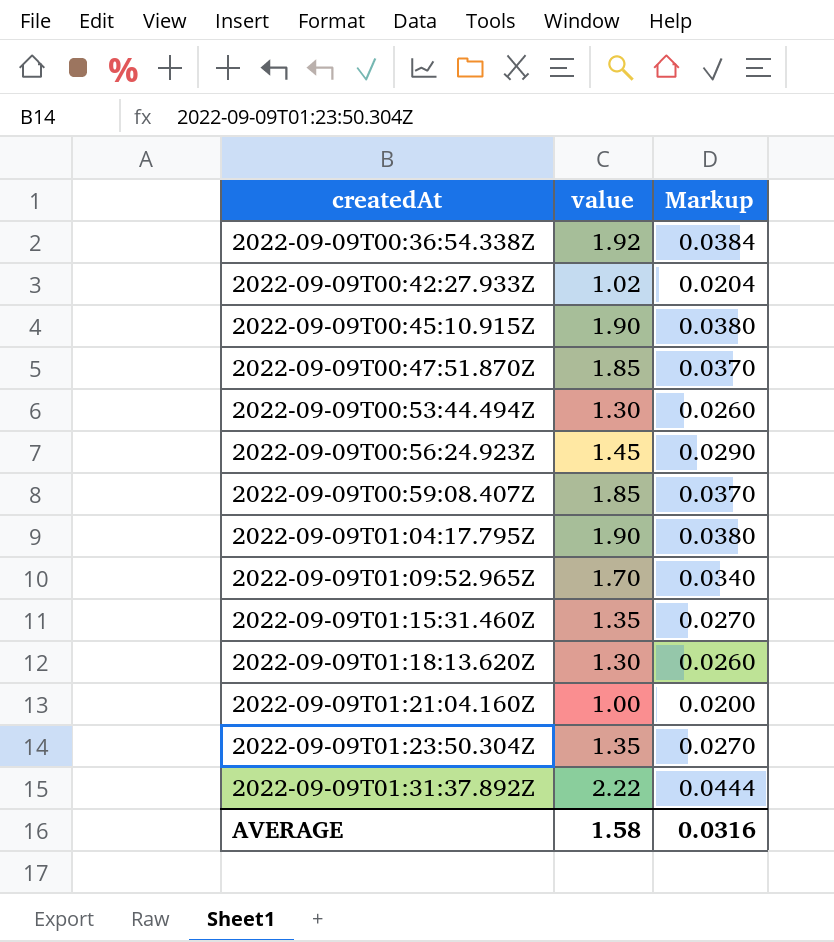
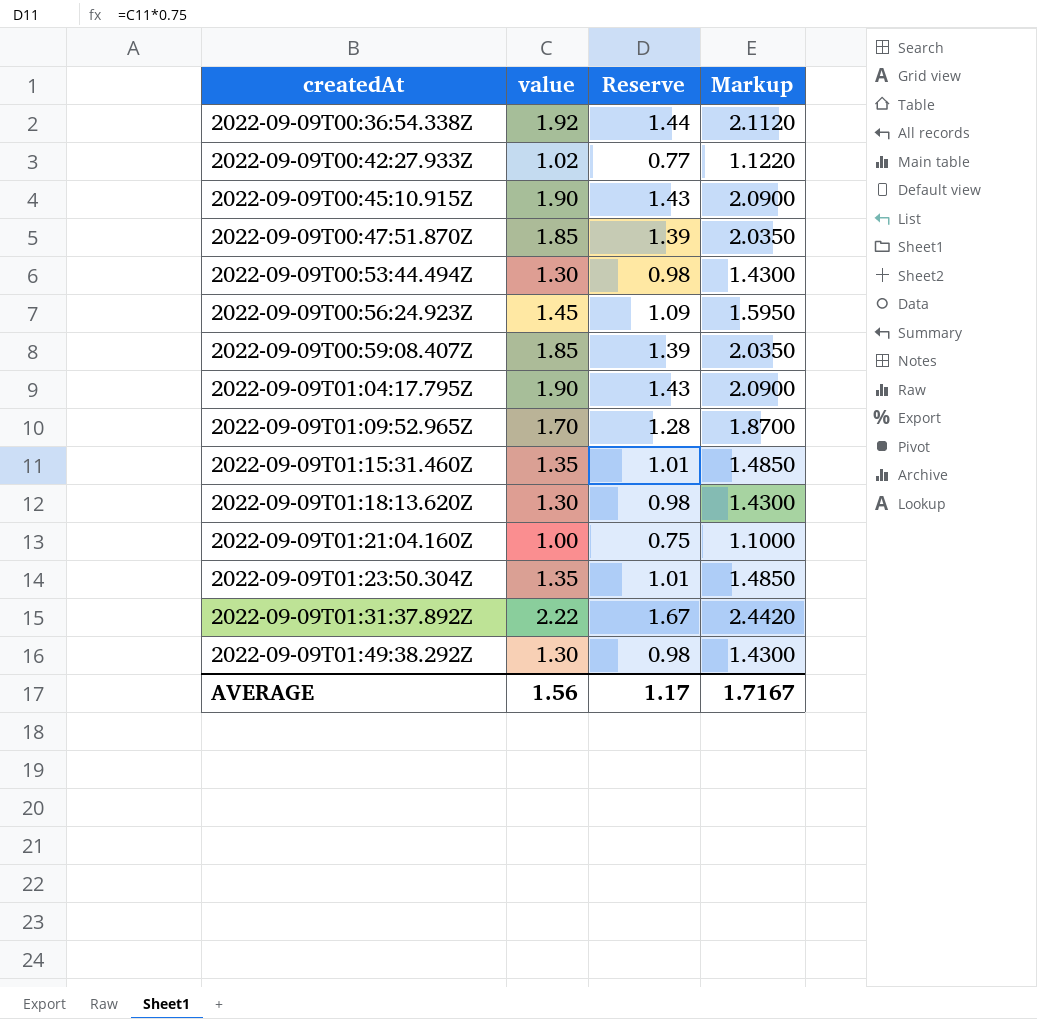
column Reserve | formula: none -> [value] * 0.75
column Markup | formula: [value] * 0.02 -> [value] * 1.1
row 2022-09-09T01:49:38.292Z: none -> 1.30 | 0.98 | 1.4300
AVERAGE | value: 1.58 -> 1.56
AVERAGE | Markup: 0.0316 -> 1.7167

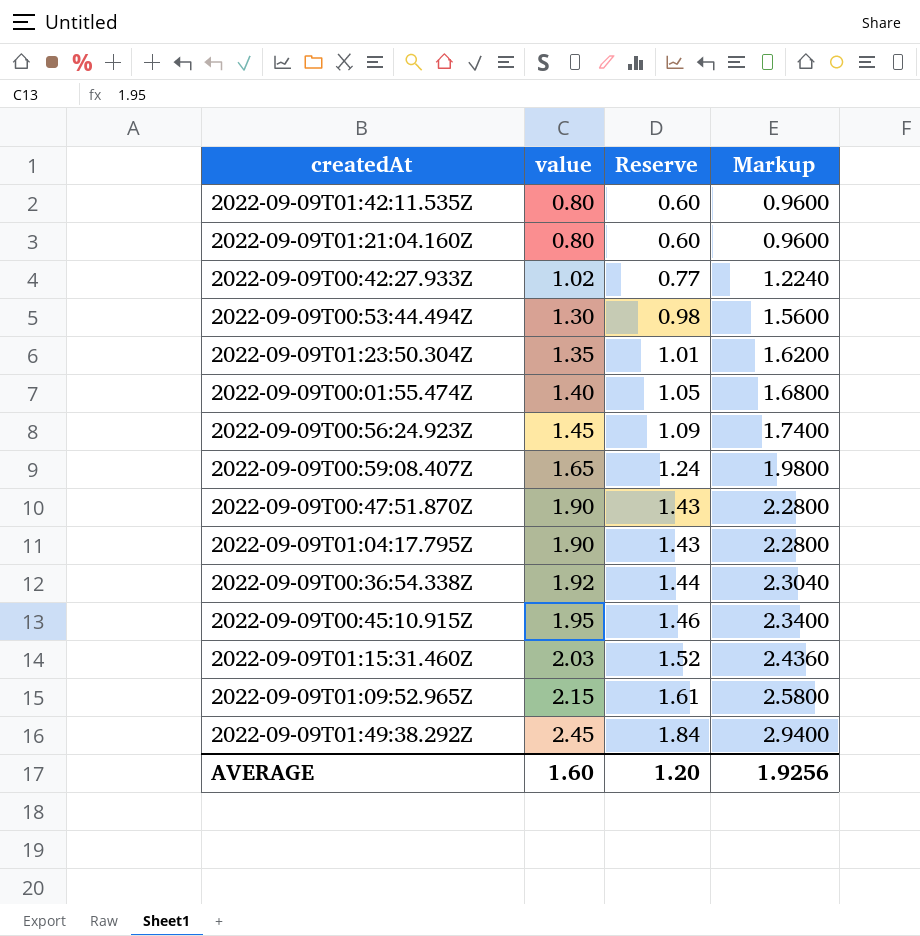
row order: createdAt ascending -> value ascending
column Markup | formula: [value] * 1.1 -> [value] * 1.2
row 2022-09-09T01:18:13.620Z: 1.30 | 0.98 | 1.4300 -> none
row 2022-09-09T01:31:37.892Z: 2.22 | 1.67 | 2.4420 -> none
row 2022-09-09T01:42:11.535Z: none -> 0.80 | 0.60 | 0.9600
2022-09-09T01:21:04.160Z | value: 1.00 -> 0.80
2022-09-09T01:21:04.160Z | Reserve: 0.75 -> 0.60
row 2022-09-09T00:01:55.474Z: none -> 1.40 | 1.05 | 1.6800
2022-09-09T00:59:08.407Z | value: 1.85 -> 1.65
2022-09-09T00:59:08.407Z | Reserve: 1.39 -> 1.24
2022-09-09T00:47:51.870Z | value: 1.85 -> 1.90
2022-09-09T00:47:51.870Z | Reserve: 1.39 -> 1.43
2022-09-09T00:45:10.915Z | value: 1.90 -> 1.95
2022-09-09T00:45:10.915Z | Reserve: 1.43 -> 1.46
2022-09-09T01:15:31.460Z | value: 1.35 -> 2.03
2022-09-09T01:15:31.460Z | Reserve: 1.01 -> 1.52
2022-09-09T01:09:52.965Z | value: 1.70 -> 2.15
2022-09-09T01:09:52.965Z | Reserve: 1.28 -> 1.61
2022-09-09T01:49:38.292Z | value: 1.30 -> 2.45
2022-09-09T01:49:38.292Z | Reserve: 0.98 -> 1.84
AVERAGE | value: 1.56 -> 1.60
AVERAGE | Reserve: 1.17 -> 1.20
AVERAGE | Markup: 1.7167 -> 1.9256

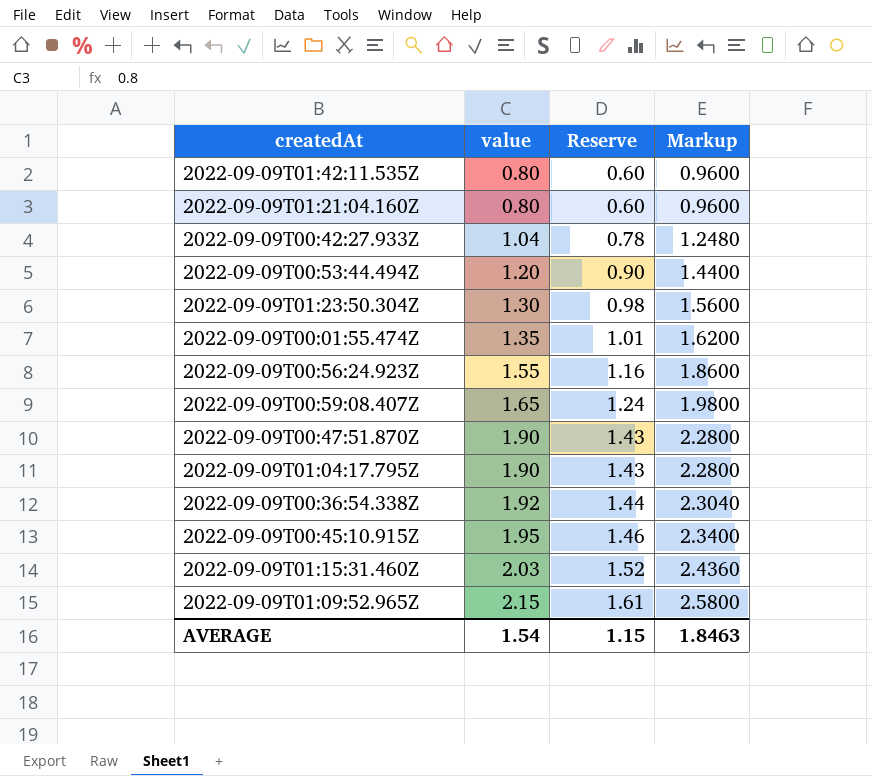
row 2022-09-09T01:49:38.292Z: 2.45 | 1.84 | 2.9400 -> none
2022-09-09T00:42:27.933Z | value: 1.02 -> 1.04
2022-09-09T00:42:27.933Z | Reserve: 0.77 -> 0.78
2022-09-09T00:42:27.933Z | Markup: 1.2240 -> 1.2480
2022-09-09T00:53:44.494Z | value: 1.30 -> 1.20
2022-09-09T00:53:44.494Z | Reserve: 0.98 -> 0.90
2022-09-09T00:53:44.494Z | Markup: 1.5600 -> 1.4400
2022-09-09T01:23:50.304Z | value: 1.35 -> 1.30
2022-09-09T01:23:50.304Z | Reserve: 1.01 -> 0.98
2022-09-09T01:23:50.304Z | Markup: 1.6200 -> 1.5600
2022-09-09T00:01:55.474Z | value: 1.40 -> 1.35
2022-09-09T00:01:55.474Z | Reserve: 1.05 -> 1.01
2022-09-09T00:01:55.474Z | Markup: 1.6800 -> 1.6200
2022-09-09T00:56:24.923Z | value: 1.45 -> 1.55
2022-09-09T00:56:24.923Z | Reserve: 1.09 -> 1.16
2022-09-09T00:56:24.923Z | Markup: 1.7400 -> 1.8600
AVERAGE | value: 1.60 -> 1.54
AVERAGE | Reserve: 1.20 -> 1.15
AVERAGE | Markup: 1.9256 -> 1.8463

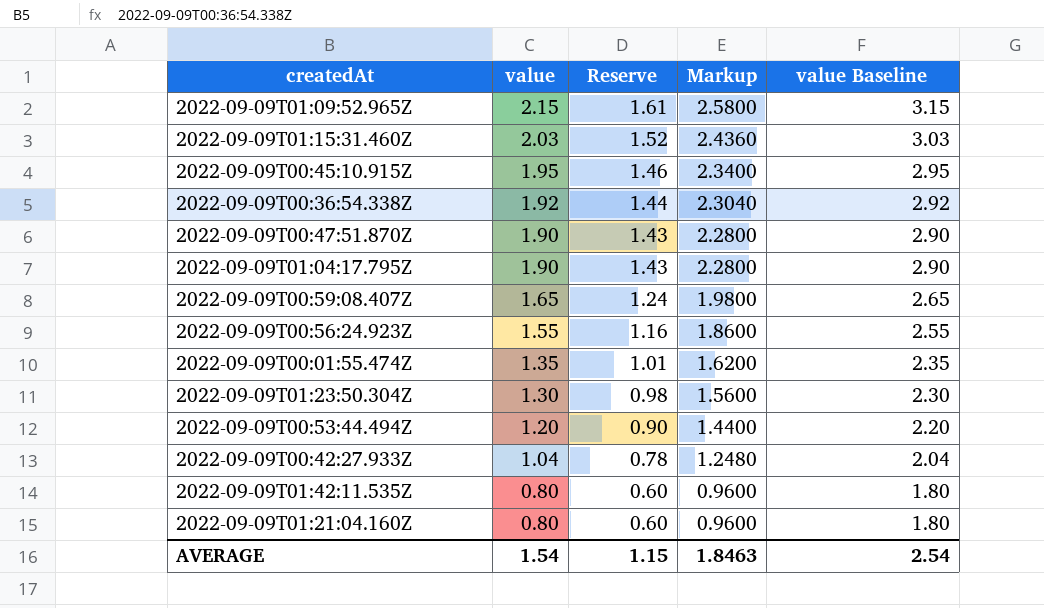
row order: value ascending -> value descending
column value Baseline | formula: none -> [value] + 1

